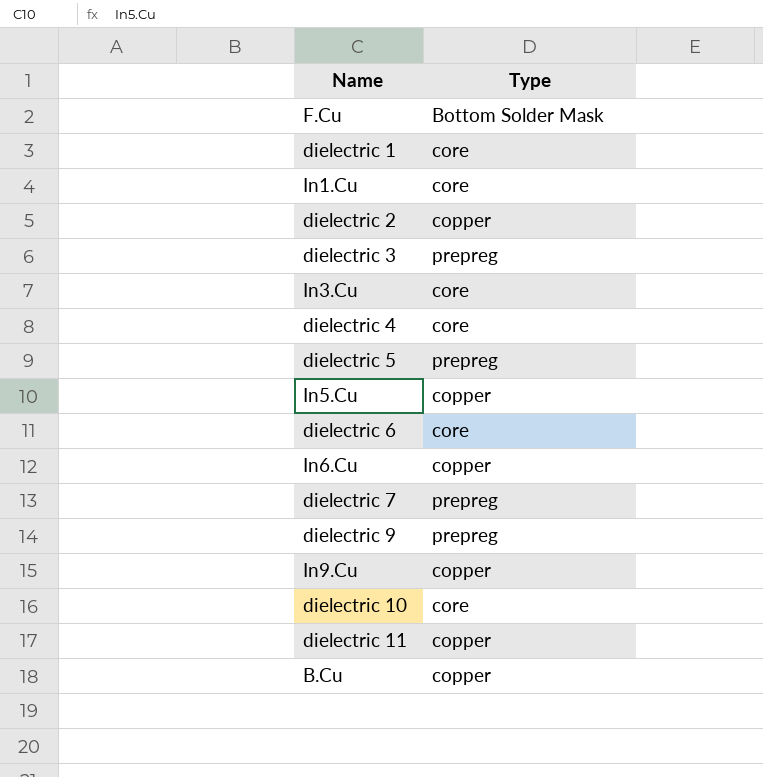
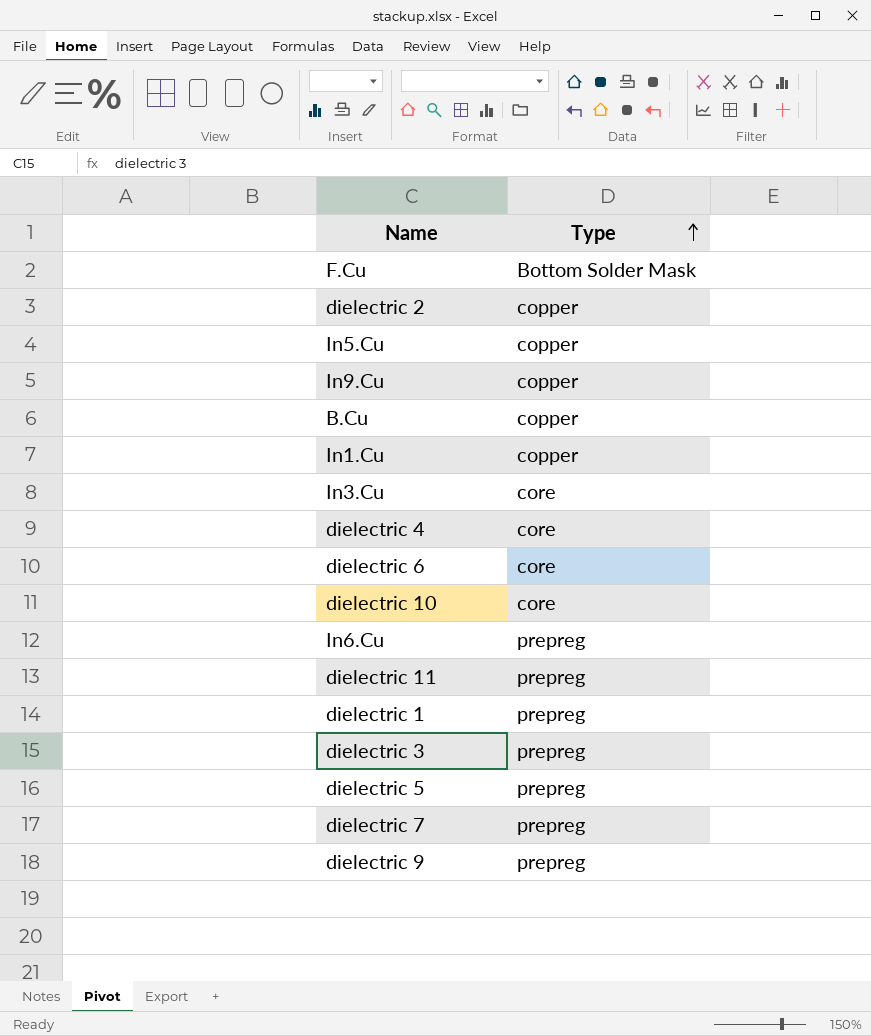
row order: none -> Type ascending
In1.Cu | Type: core -> copper
In6.Cu | Type: copper -> prepreg
dielectric 11 | Type: copper -> prepreg
dielectric 1 | Type: core -> prepreg

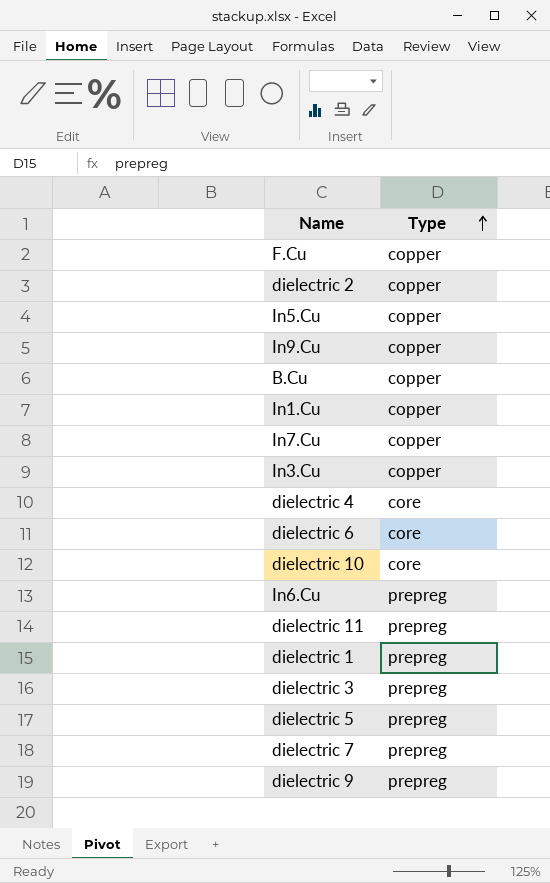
F.Cu | Type: Bottom Solder Mask -> copper
row In7.Cu: none -> copper
In3.Cu | Type: core -> copper

